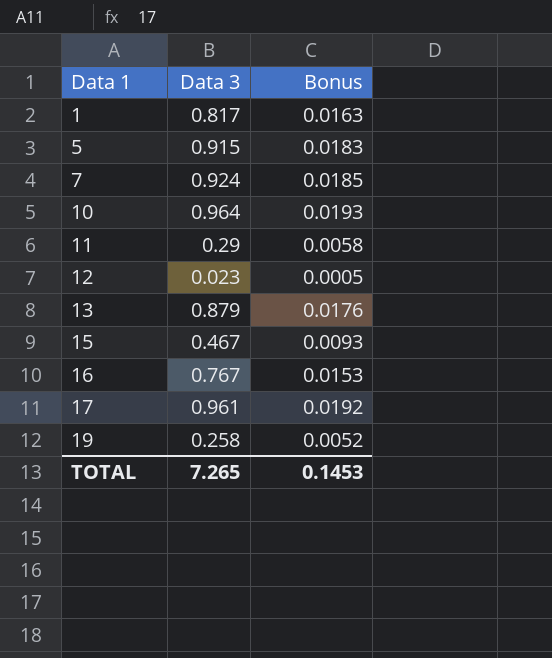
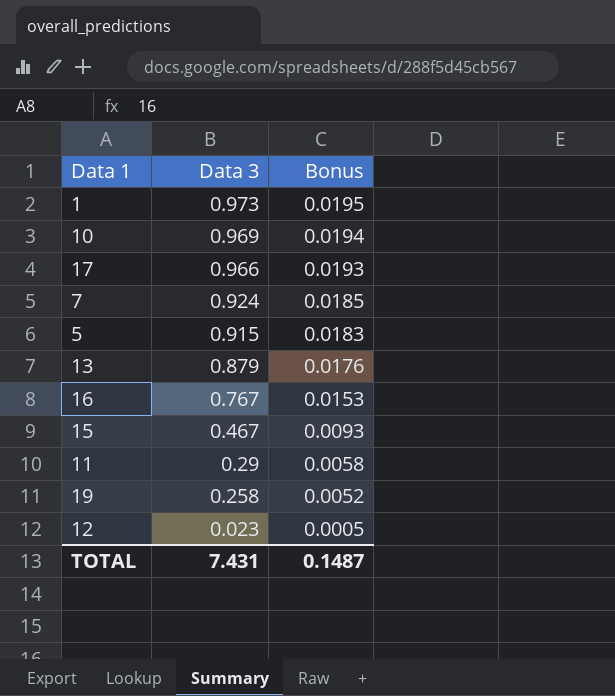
row order: Data 1 ascending -> Data 3 descending
1 | Data 3: 0.817 -> 0.973
1 | Bonus: 0.0163 -> 0.0195
10 | Data 3: 0.964 -> 0.969
10 | Bonus: 0.0193 -> 0.0194
17 | Data 3: 0.961 -> 0.966
17 | Bonus: 0.0192 -> 0.0193
TOTAL | Data 3: 7.265 -> 7.431
TOTAL | Bonus: 0.1453 -> 0.1487

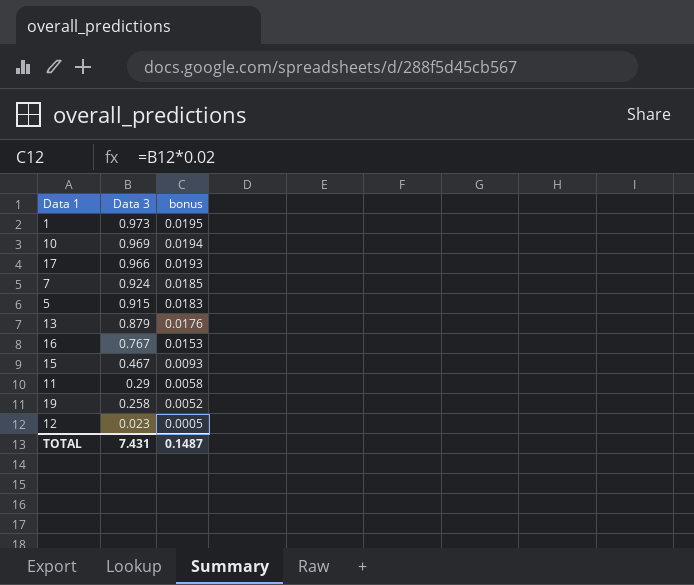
column name: Bonus -> bonus

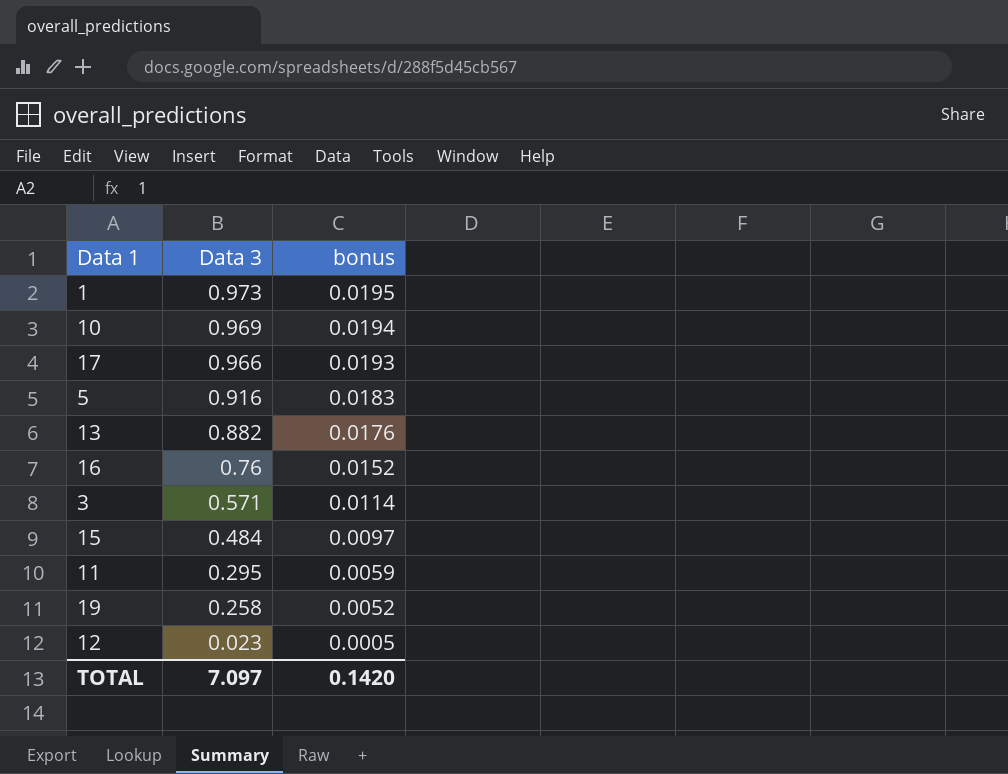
row 7: 0.924 | 0.0185 -> none
5 | Data 3: 0.915 -> 0.916
13 | Data 3: 0.879 -> 0.882
16 | Data 3: 0.767 -> 0.76
16 | bonus: 0.0153 -> 0.0152
row 3: none -> 0.571 | 0.0114
15 | Data 3: 0.467 -> 0.484
15 | bonus: 0.0093 -> 0.0097
11 | Data 3: 0.29 -> 0.295
11 | bonus: 0.0058 -> 0.0059
TOTAL | Data 3: 7.431 -> 7.097
TOTAL | bonus: 0.1487 -> 0.1420

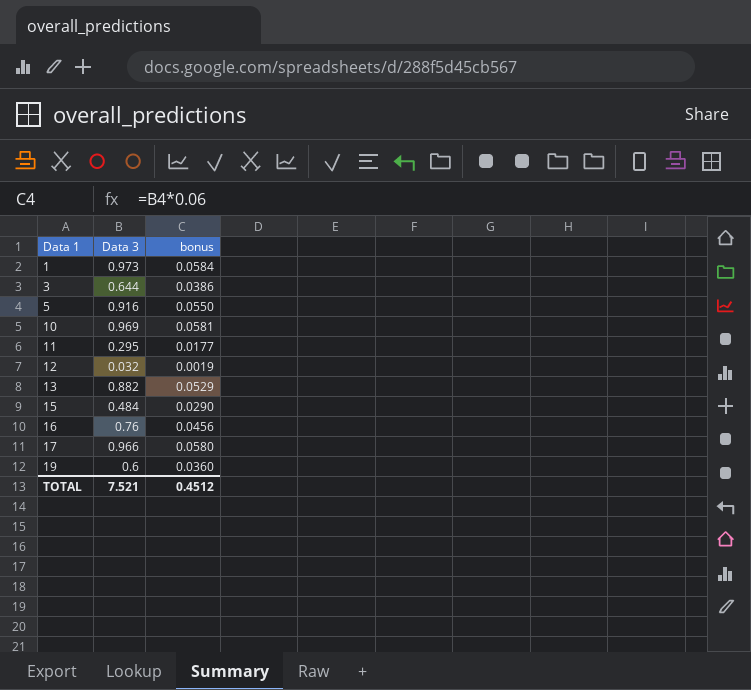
row order: Data 3 descending -> Data 1 ascending
column bonus | formula: [Data 3] * 0.02 -> [Data 3] * 0.06
3 | Data 3: 0.571 -> 0.644
12 | Data 3: 0.023 -> 0.032
19 | Data 3: 0.258 -> 0.6
TOTAL | Data 3: 7.097 -> 7.521
TOTAL | bonus: 0.1420 -> 0.4512

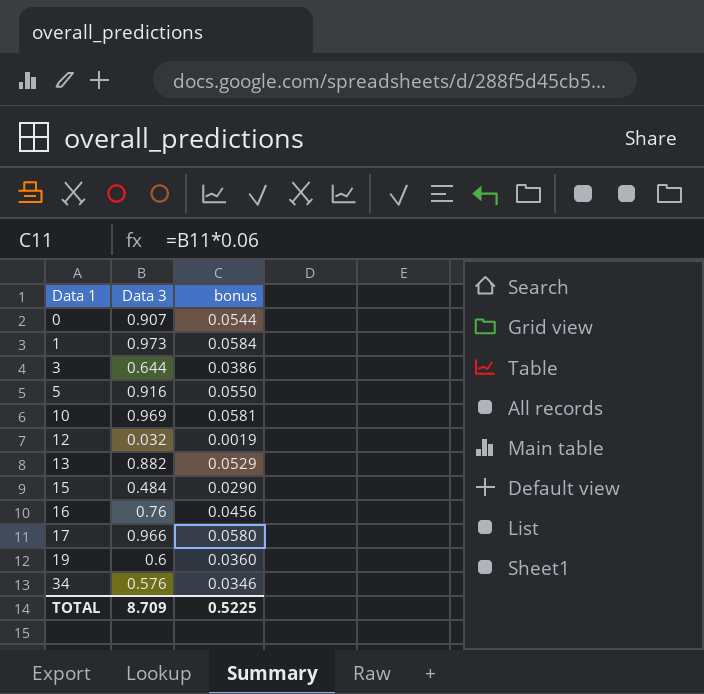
row 11: 0.295 | 0.0177 -> none
row 0: none -> 0.907 | 0.0544
row 34: none -> 0.576 | 0.0346
TOTAL | Data 3: 7.521 -> 8.709
TOTAL | bonus: 0.4512 -> 0.5225

